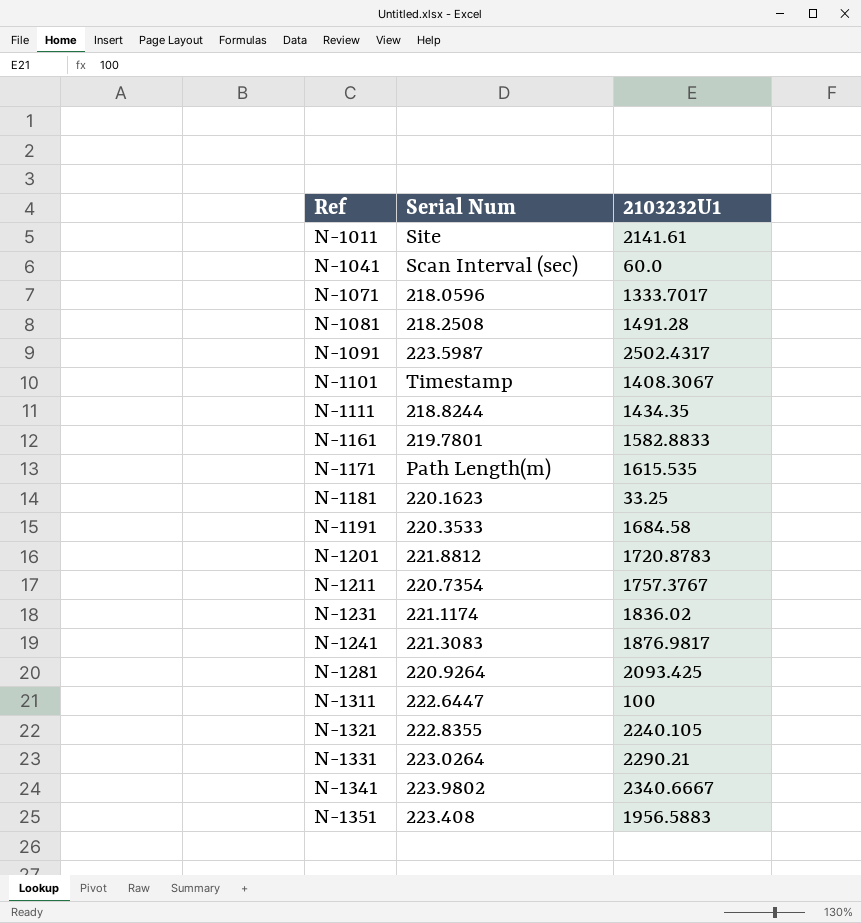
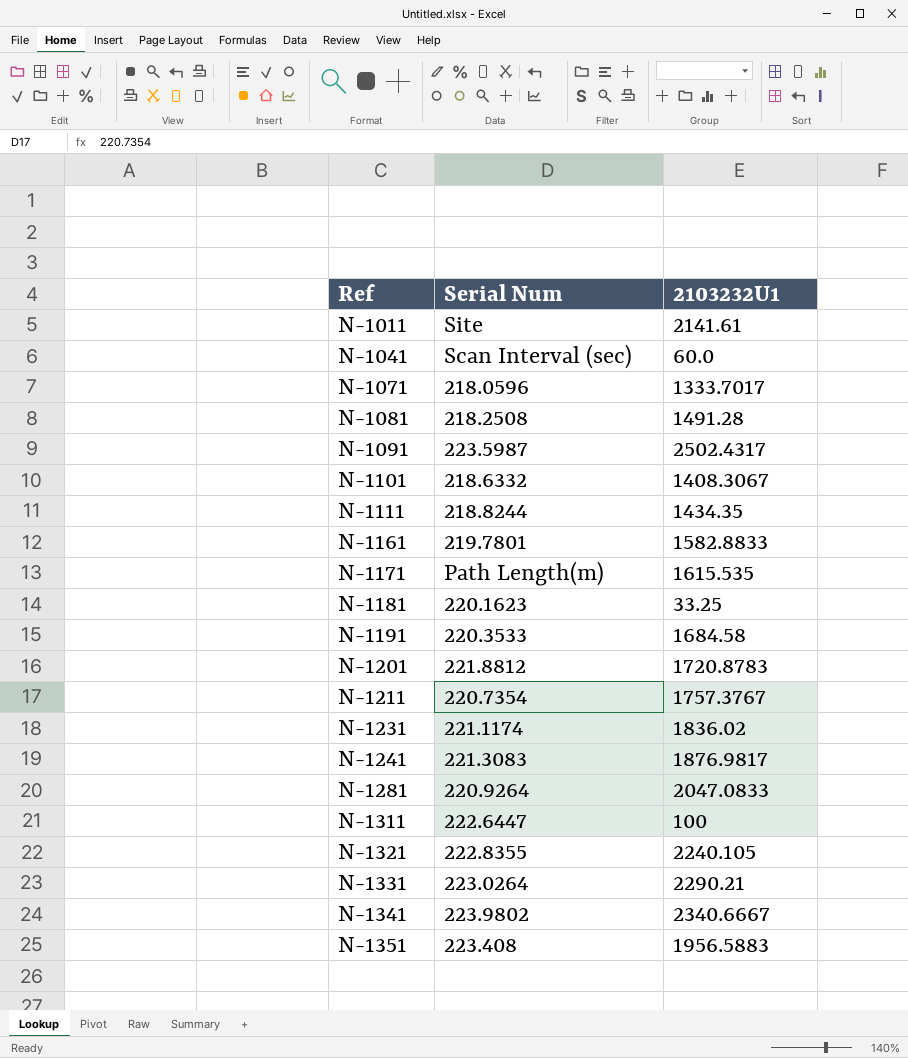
N-1101 | Serial Num: Timestamp -> 218.6332
N-1281 | 2103232U1: 2093.425 -> 2047.0833

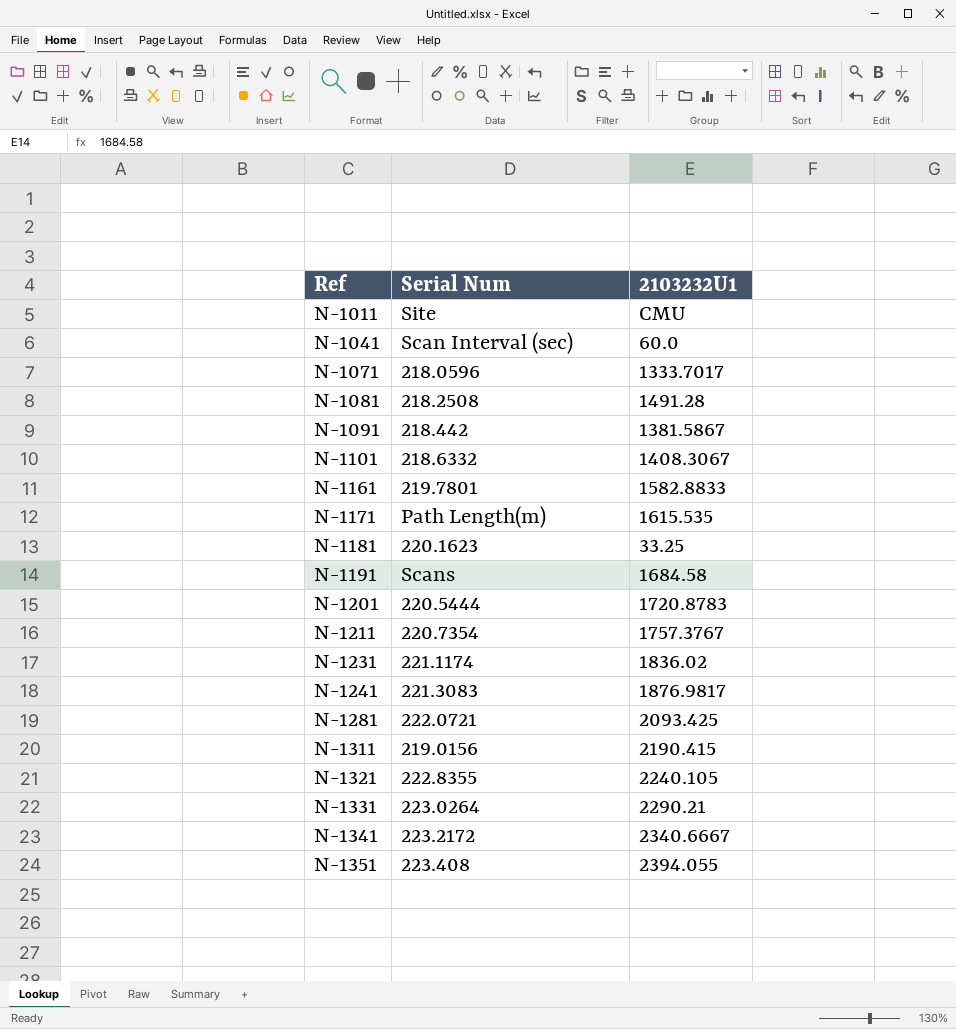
row N-1111: 218.8244 | 1434.35 -> none
N-1011 | 2103232U1: 2141.61 -> CMU
N-1091 | Serial Num: 223.5987 -> 218.442
N-1091 | 2103232U1: 2502.4317 -> 1381.5867
N-1191 | Serial Num: 220.3533 -> Scans
N-1201 | Serial Num: 221.8812 -> 220.5444
N-1281 | Serial Num: 220.9264 -> 222.0721
N-1281 | 2103232U1: 2047.0833 -> 2093.425
N-1311 | Serial Num: 222.6447 -> 219.0156
N-1311 | 2103232U1: 100 -> 2190.415
N-1341 | Serial Num: 223.9802 -> 223.2172
N-1351 | 2103232U1: 1956.5883 -> 2394.055

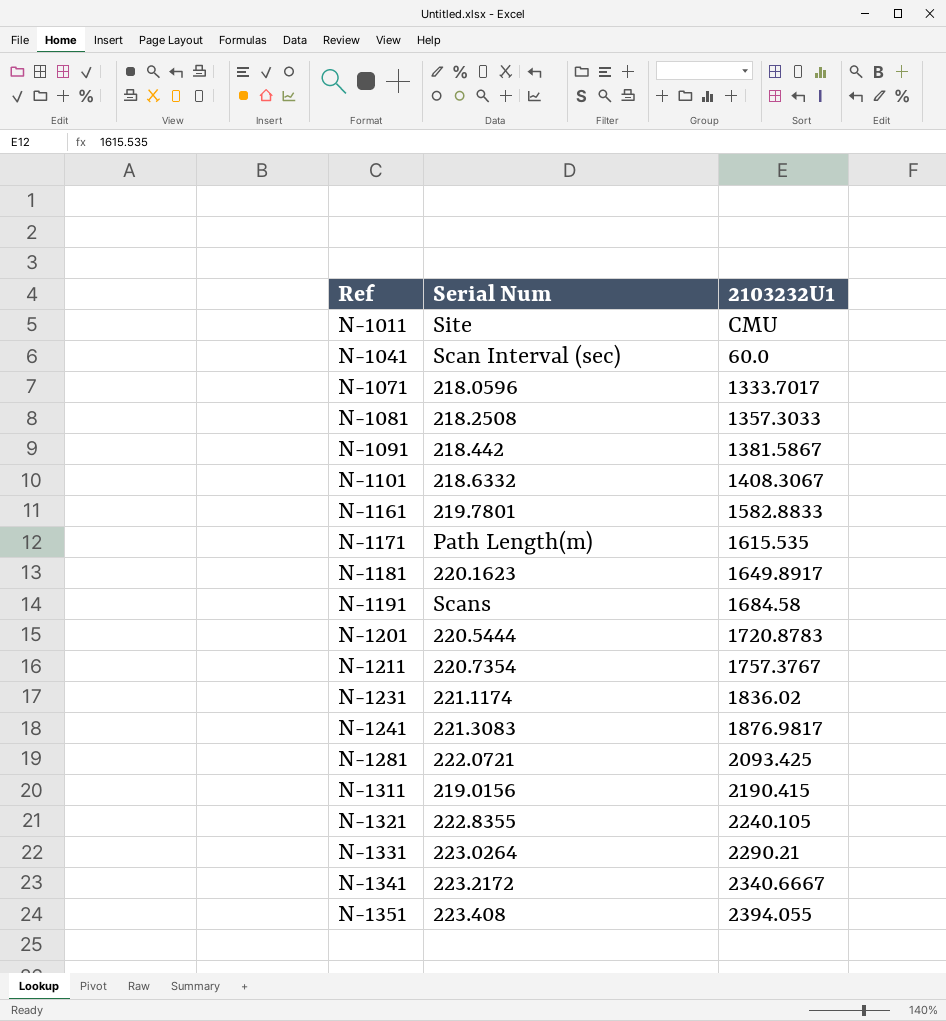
N-1081 | 2103232U1: 1491.28 -> 1357.3033
N-1181 | 2103232U1: 33.25 -> 1649.8917

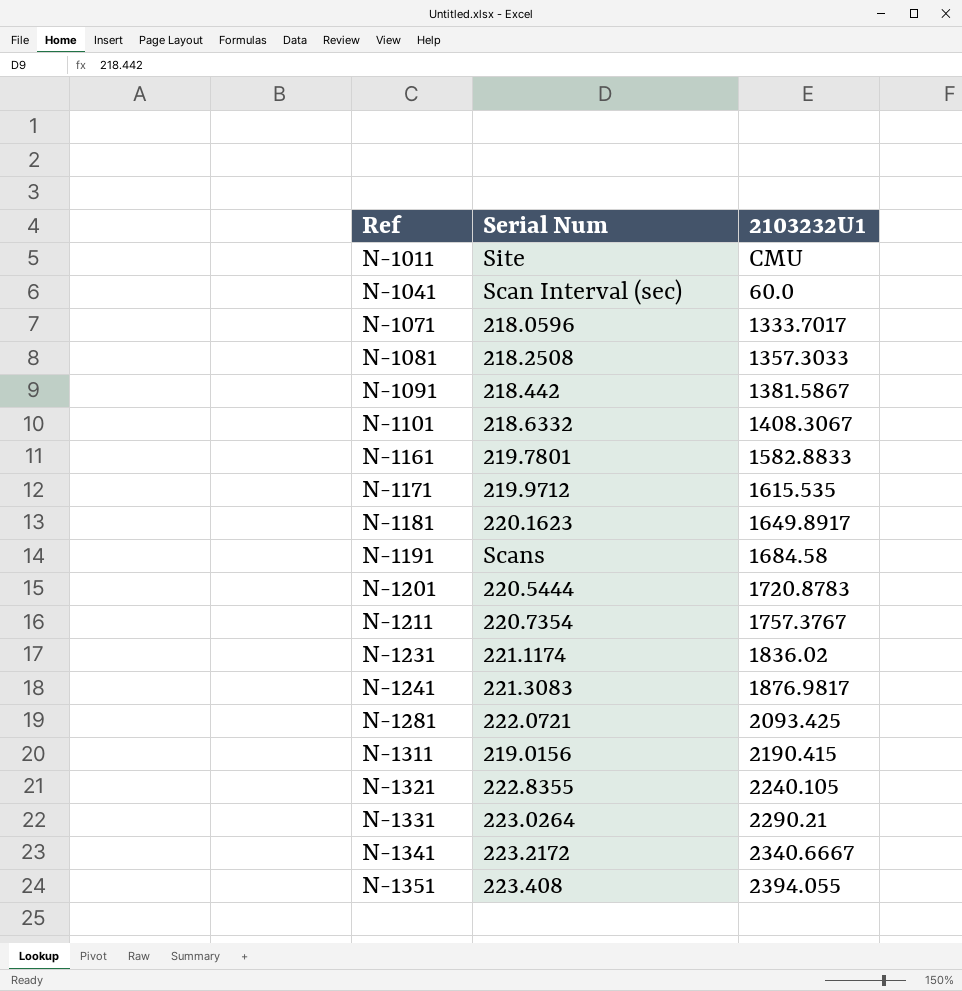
N-1171 | Serial Num: Path Length(m) -> 219.9712

